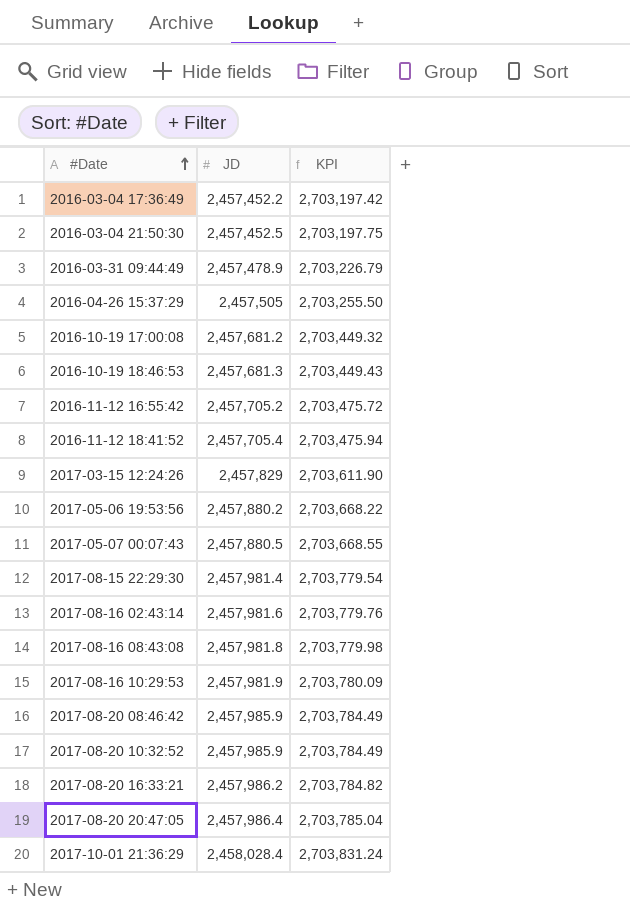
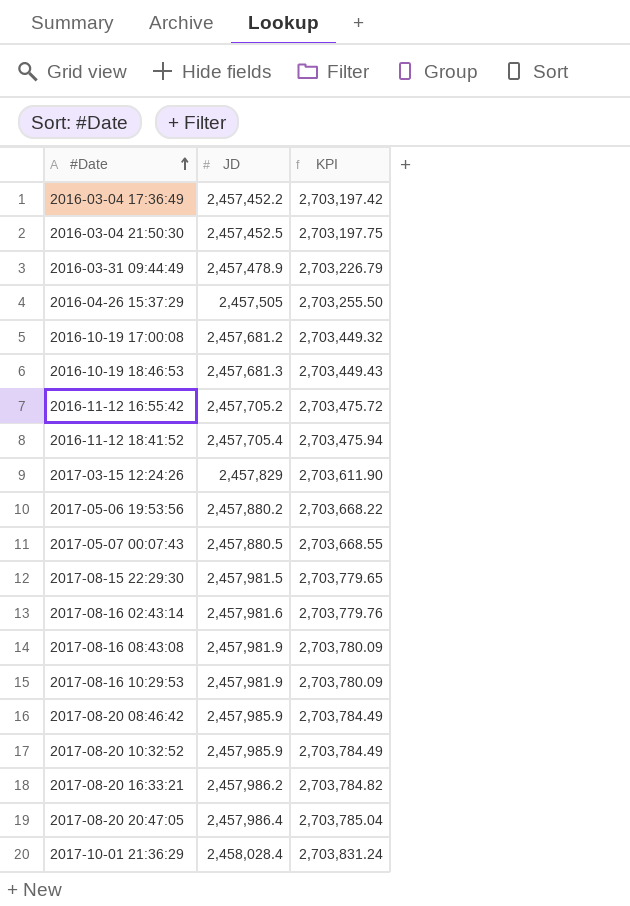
2017-08-15 22:29:30 | JD: 2,457,981.4 -> 2,457,981.5
2017-08-15 22:29:30 | KPI: 2,703,779.54 -> 2,703,779.65
2017-08-16 08:43:08 | JD: 2,457,981.8 -> 2,457,981.9
2017-08-16 08:43:08 | KPI: 2,703,779.98 -> 2,703,780.09

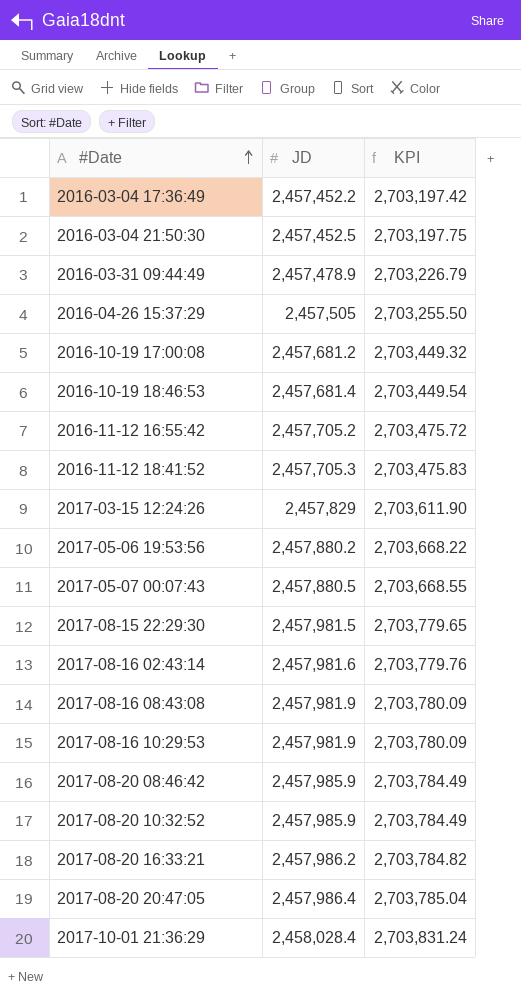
2016-10-19 18:46:53 | JD: 2,457,681.3 -> 2,457,681.4
2016-10-19 18:46:53 | KPI: 2,703,449.43 -> 2,703,449.54
2016-11-12 18:41:52 | JD: 2,457,705.4 -> 2,457,705.3
2016-11-12 18:41:52 | KPI: 2,703,475.94 -> 2,703,475.83

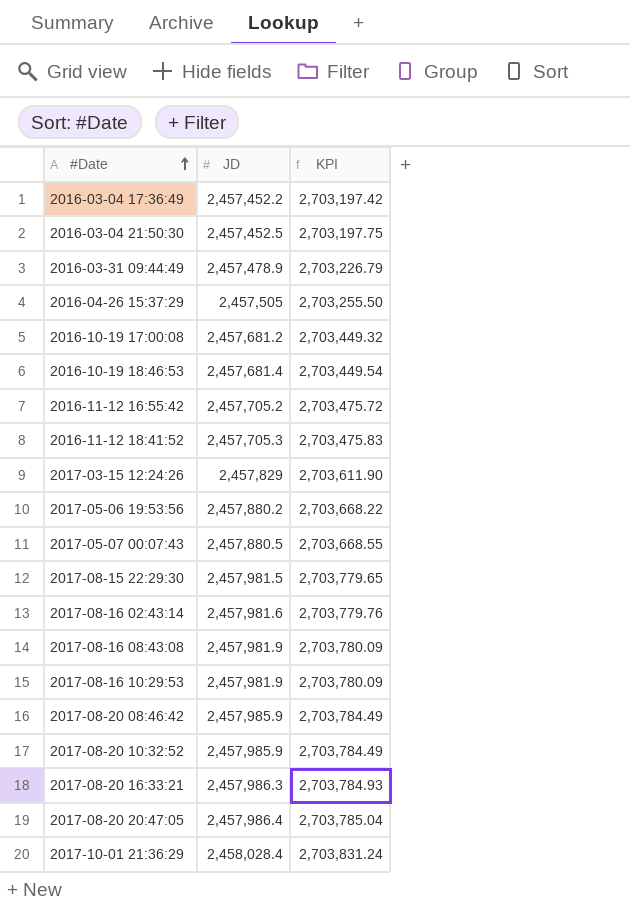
2017-08-20 16:33:21 | JD: 2,457,986.2 -> 2,457,986.3
2017-08-20 16:33:21 | KPI: 2,703,784.82 -> 2,703,784.93

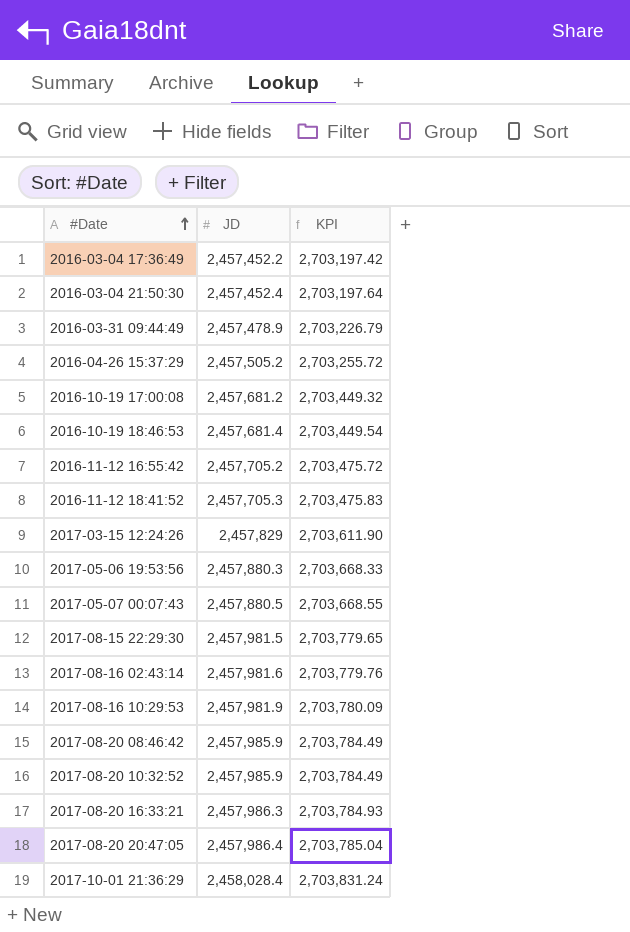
row 2017-08-16 08:43:08: 2,457,981.9 | 2,703,780.09 -> none
2016-03-04 21:50:30 | JD: 2,457,452.5 -> 2,457,452.4
2016-03-04 21:50:30 | KPI: 2,703,197.75 -> 2,703,197.64
2016-04-26 15:37:29 | JD: 2,457,505 -> 2,457,505.2
2016-04-26 15:37:29 | KPI: 2,703,255.50 -> 2,703,255.72
2017-05-06 19:53:56 | JD: 2,457,880.2 -> 2,457,880.3
2017-05-06 19:53:56 | KPI: 2,703,668.22 -> 2,703,668.33

